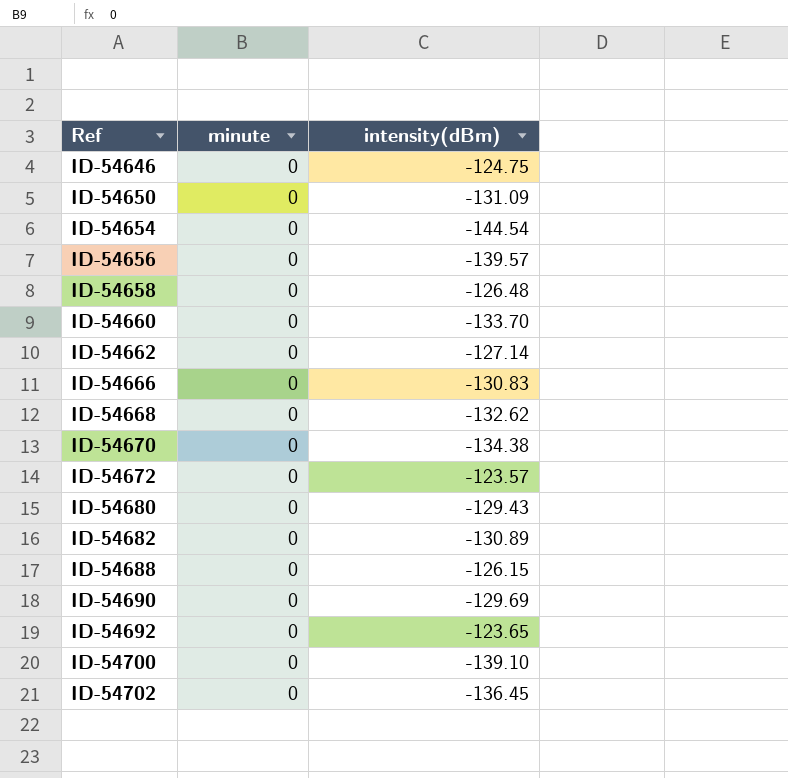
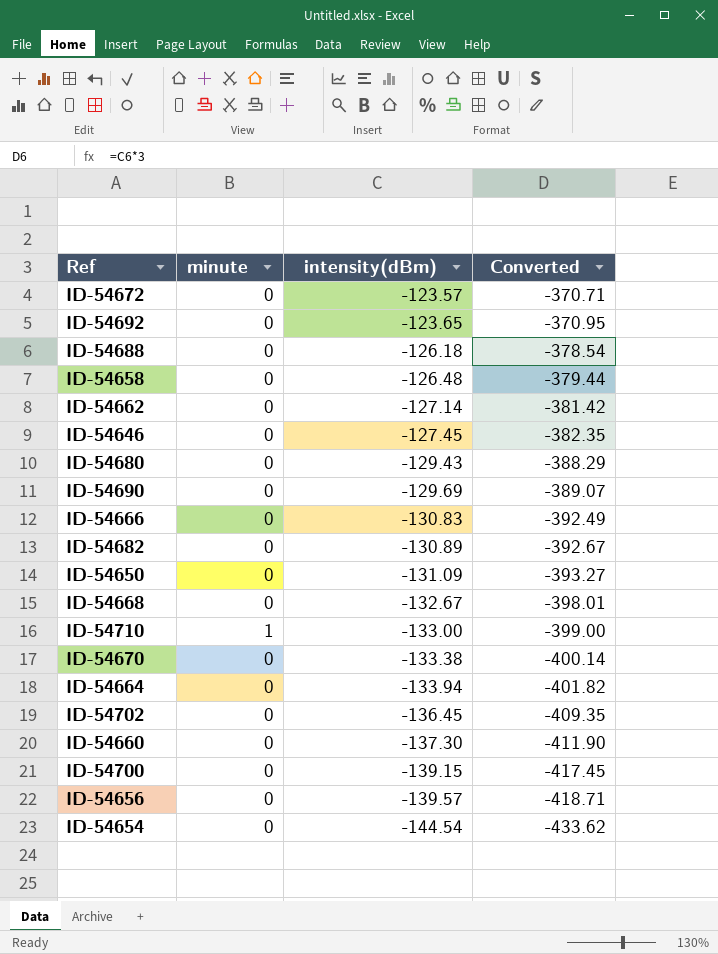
row order: Ref ascending -> intensity(dBm) descending
column Converted | formula: none -> [intensity(dBm)] * 3
ID-54688 | intensity(dBm): -126.15 -> -126.18
ID-54646 | intensity(dBm): -124.75 -> -127.45
ID-54668 | intensity(dBm): -132.62 -> -132.67
row ID-54710: none -> 1 | -133.00 | -399.00
ID-54670 | intensity(dBm): -134.38 -> -133.38
row ID-54664: none -> 0 | -133.94 | -401.82
ID-54660 | intensity(dBm): -133.70 -> -137.30
ID-54700 | intensity(dBm): -139.10 -> -139.15

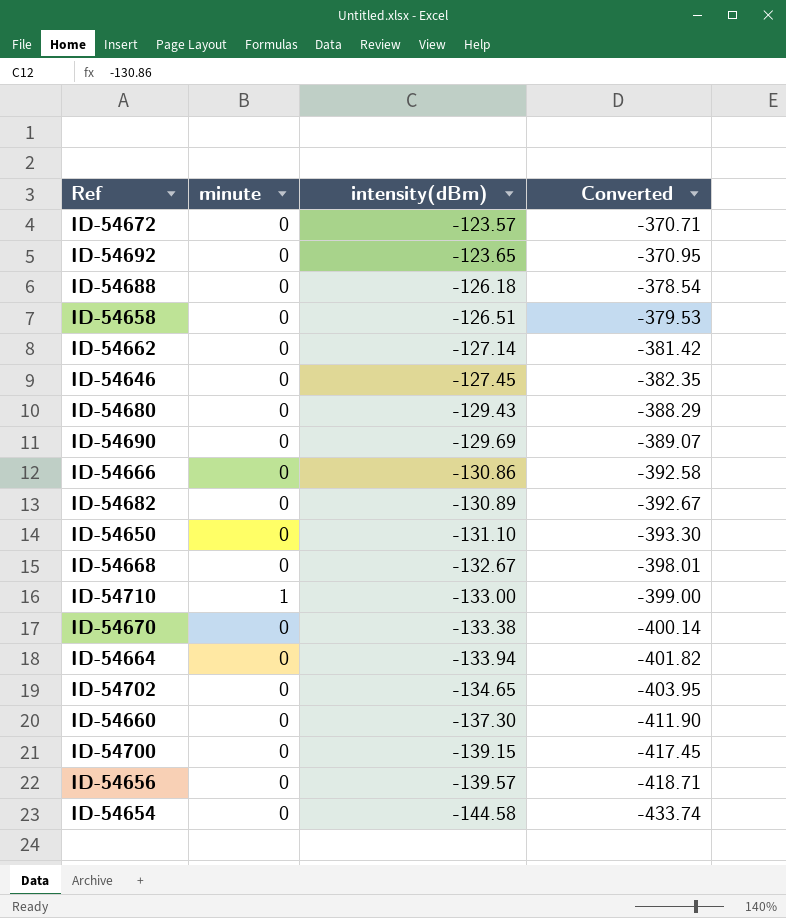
ID-54658 | intensity(dBm): -126.48 -> -126.51
ID-54658 | Converted: -379.44 -> -379.53
ID-54666 | intensity(dBm): -130.83 -> -130.86
ID-54666 | Converted: -392.49 -> -392.58
ID-54650 | intensity(dBm): -131.09 -> -131.10
ID-54650 | Converted: -393.27 -> -393.30
ID-54702 | intensity(dBm): -136.45 -> -134.65
ID-54702 | Converted: -409.35 -> -403.95
ID-54654 | intensity(dBm): -144.54 -> -144.58
ID-54654 | Converted: -433.62 -> -433.74

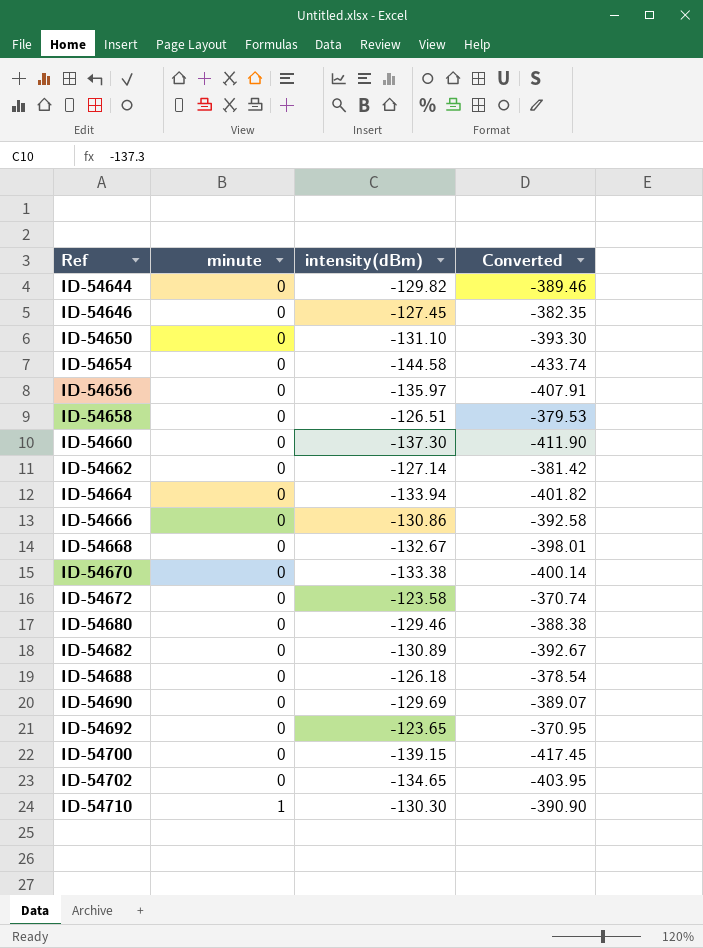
row order: intensity(dBm) descending -> Ref ascending
row ID-54644: none -> 0 | -129.82 | -389.46
ID-54656 | intensity(dBm): -139.57 -> -135.97
ID-54656 | Converted: -418.71 -> -407.91
ID-54672 | intensity(dBm): -123.57 -> -123.58
ID-54672 | Converted: -370.71 -> -370.74
ID-54680 | intensity(dBm): -129.43 -> -129.46
ID-54680 | Converted: -388.29 -> -388.38
ID-54710 | intensity(dBm): -133.00 -> -130.30
ID-54710 | Converted: -399.00 -> -390.90

